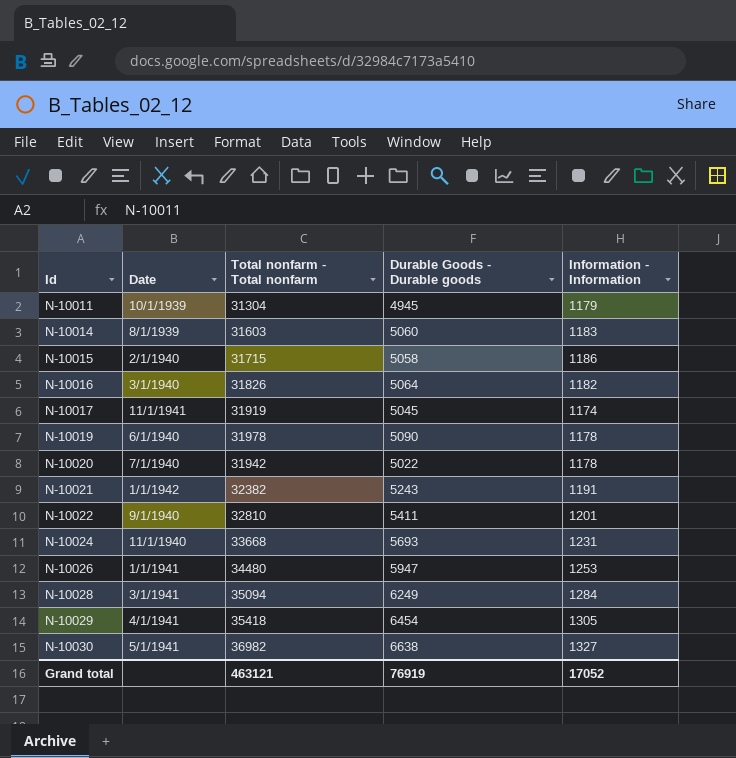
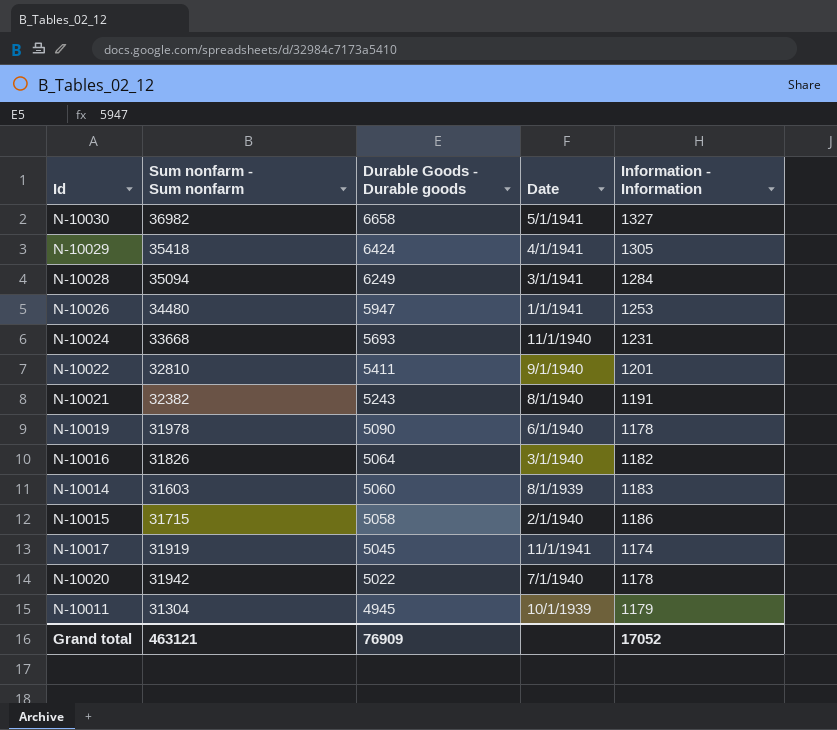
row order: Id ascending -> Durable Goods - Durable goods descending
column name: Total nonfarm - Total nonfarm -> Sum nonfarm - Sum nonfarm
column Date | position: 2 -> 4
N-10030 | Durable Goods - Durable goods: 6638 -> 6658
N-10029 | Durable Goods - Durable goods: 6454 -> 6424
N-10021 | Date: 1/1/1942 -> 8/1/1940
Grand total | Durable Goods - Durable goods: 76919 -> 76909

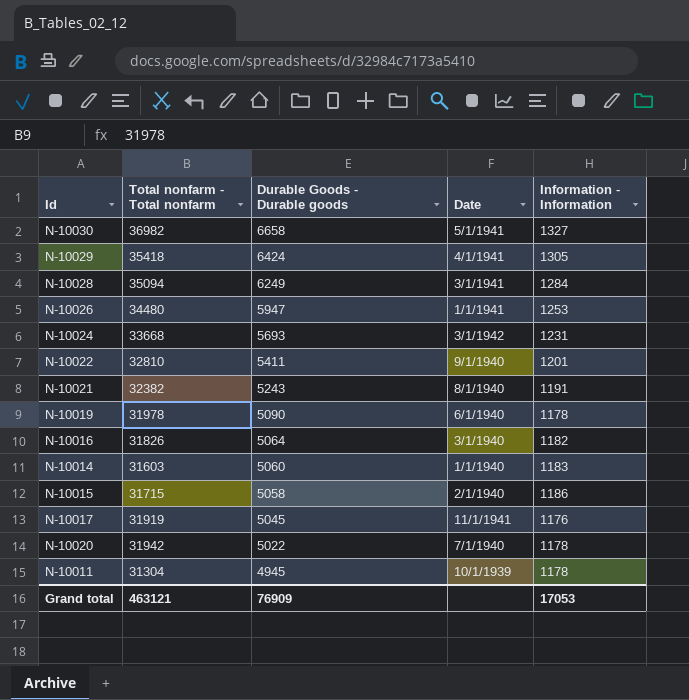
column name: Sum nonfarm - Sum nonfarm -> Total nonfarm - Total nonfarm
N-10024 | Date: 11/1/1940 -> 3/1/1942
N-10014 | Date: 8/1/1939 -> 1/1/1940
N-10017 | Information - Information: 1174 -> 1176
N-10011 | Information - Information: 1179 -> 1178
Grand total | Information - Information: 17052 -> 17053

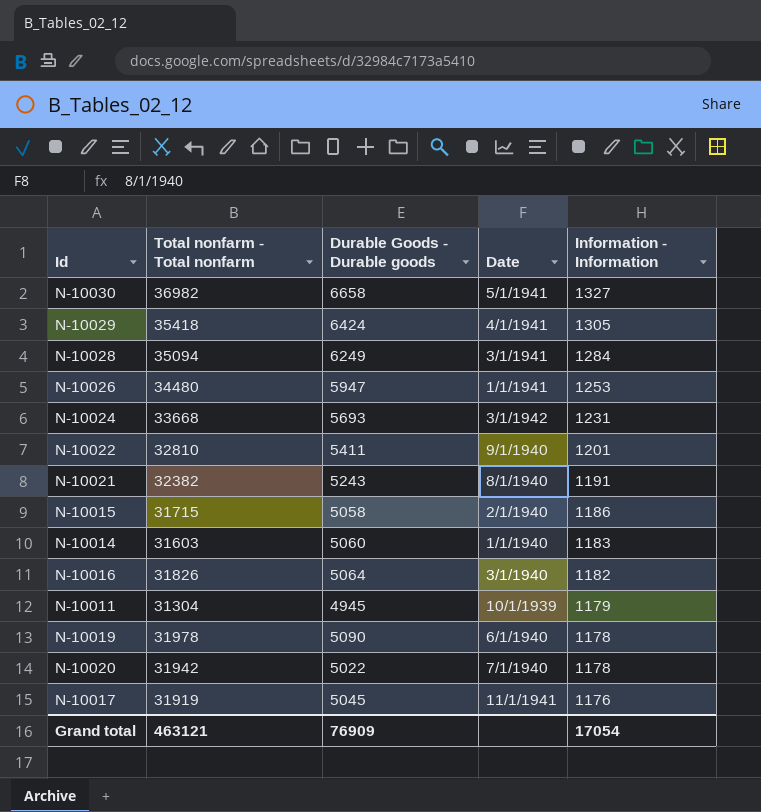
row order: Durable Goods - Durable goods descending -> Information - Information descending
N-10011 | Information - Information: 1178 -> 1179
Grand total | Information - Information: 17053 -> 17054

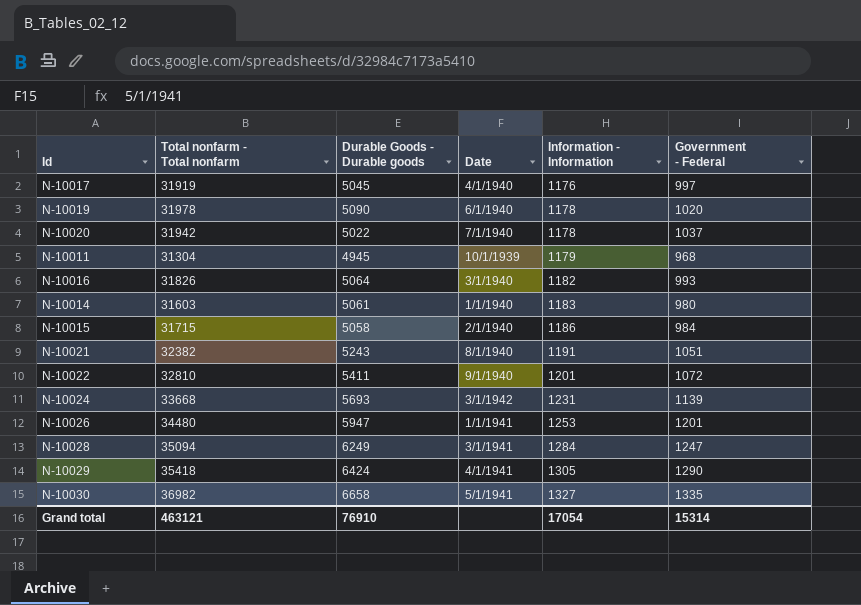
row order: Information - Information descending -> Information - Information ascending
column Government - Federal | position: none -> 6
N-10017 | Date: 11/1/1941 -> 4/1/1940
N-10014 | Durable Goods - Durable goods: 5060 -> 5061
Grand total | Durable Goods - Durable goods: 76909 -> 76910

